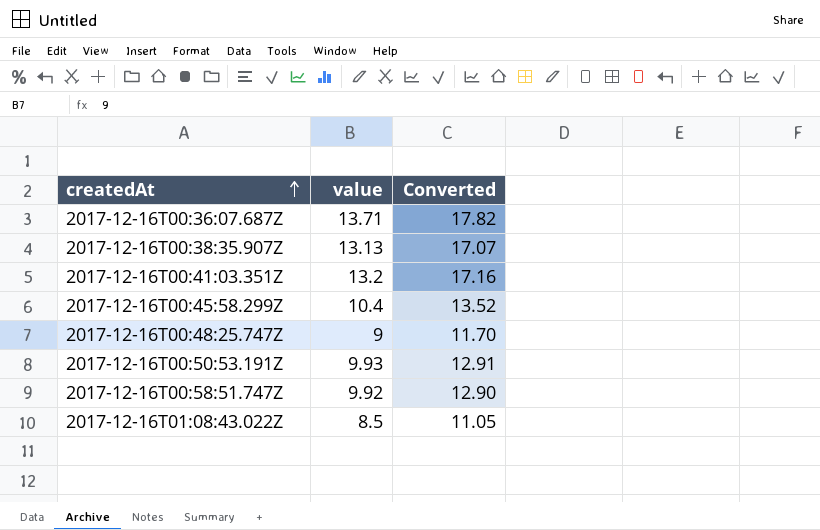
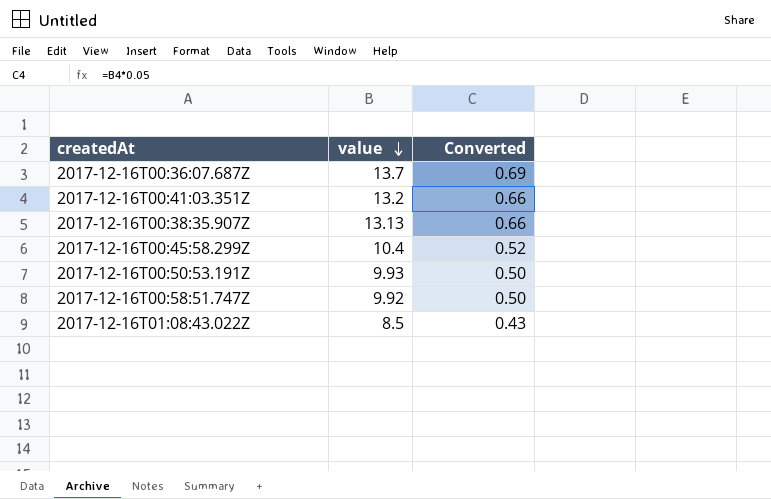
row order: createdAt ascending -> value descending
column Converted | formula: [value] * 1.3 -> [value] * 0.05
row 2017-12-16T00:48:25.747Z: 9 | 11.70 -> none
2017-12-16T00:36:07.687Z | value: 13.71 -> 13.7

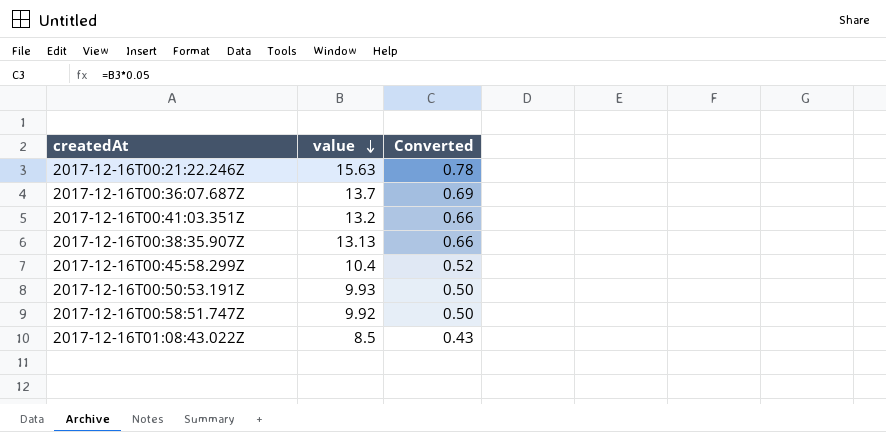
row 2017-12-16T00:21:22.246Z: none -> 15.63 | 0.78

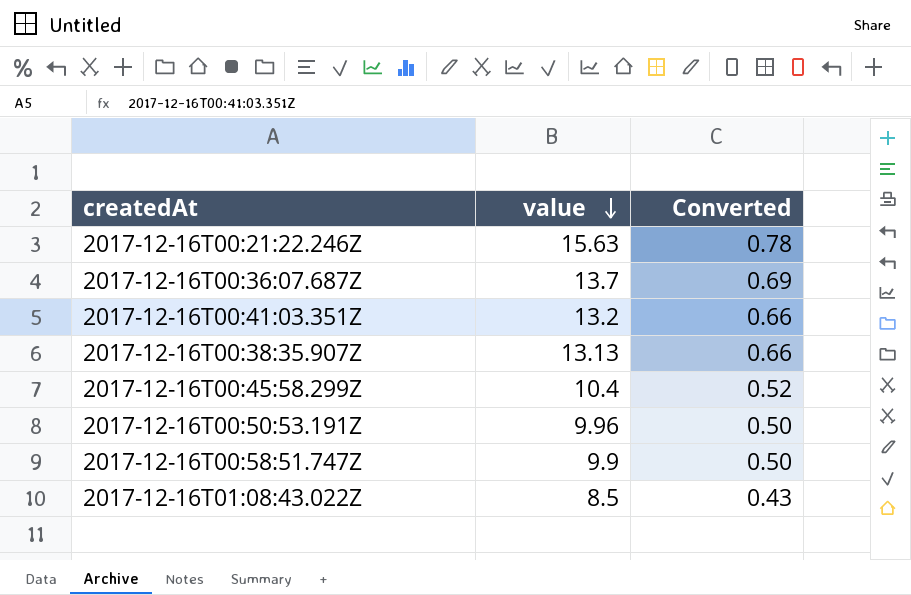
2017-12-16T00:50:53.191Z | value: 9.93 -> 9.96
2017-12-16T00:58:51.747Z | value: 9.92 -> 9.9

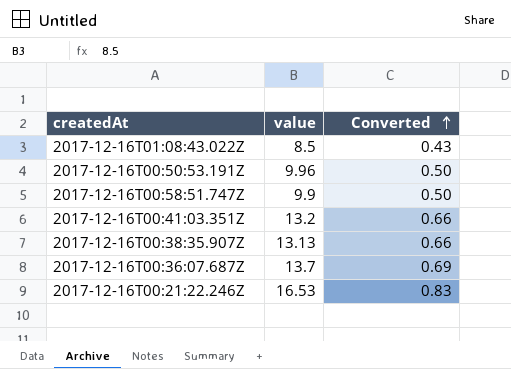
row order: value descending -> Converted ascending
row 2017-12-16T00:45:58.299Z: 10.4 | 0.52 -> none
2017-12-16T00:21:22.246Z | value: 15.63 -> 16.53
2017-12-16T00:21:22.246Z | Converted: 0.78 -> 0.83

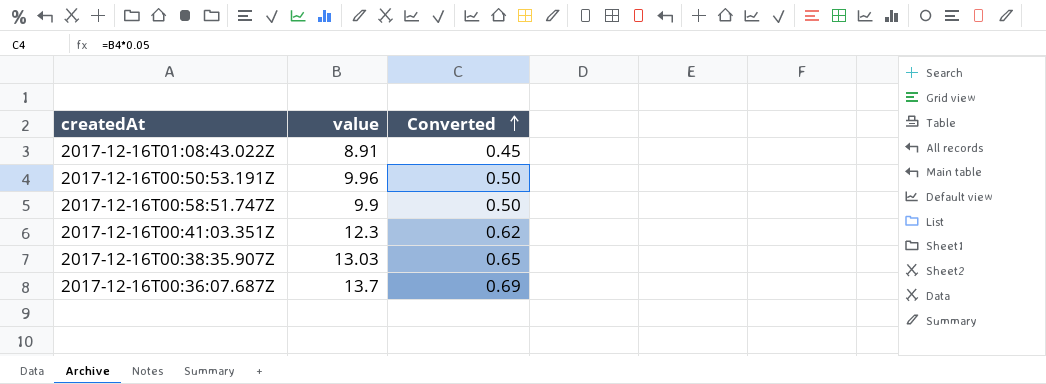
row 2017-12-16T00:21:22.246Z: 16.53 | 0.83 -> none
2017-12-16T01:08:43.022Z | value: 8.5 -> 8.91
2017-12-16T01:08:43.022Z | Converted: 0.43 -> 0.45
2017-12-16T00:41:03.351Z | value: 13.2 -> 12.3
2017-12-16T00:41:03.351Z | Converted: 0.66 -> 0.62
2017-12-16T00:38:35.907Z | value: 13.13 -> 13.03
2017-12-16T00:38:35.907Z | Converted: 0.66 -> 0.65

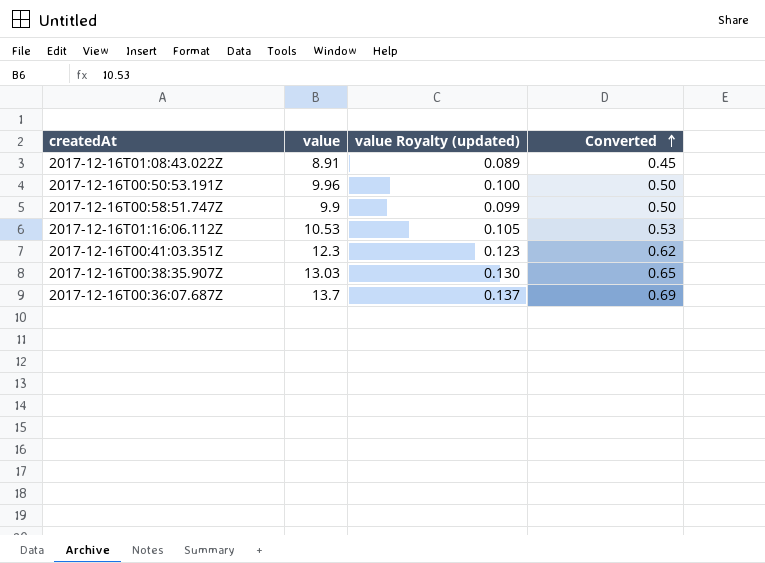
column value Royalty (updated) | formula: none -> [value] * 0.01
row 2017-12-16T01:16:06.112Z: none -> 10.53 | 0.105 | 0.53

